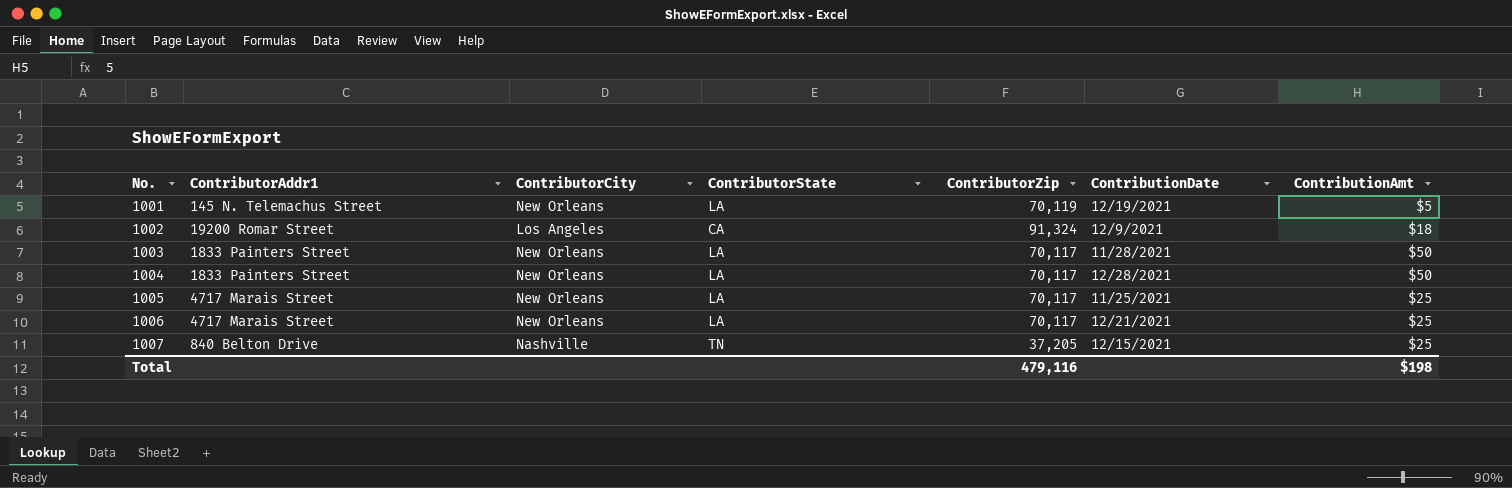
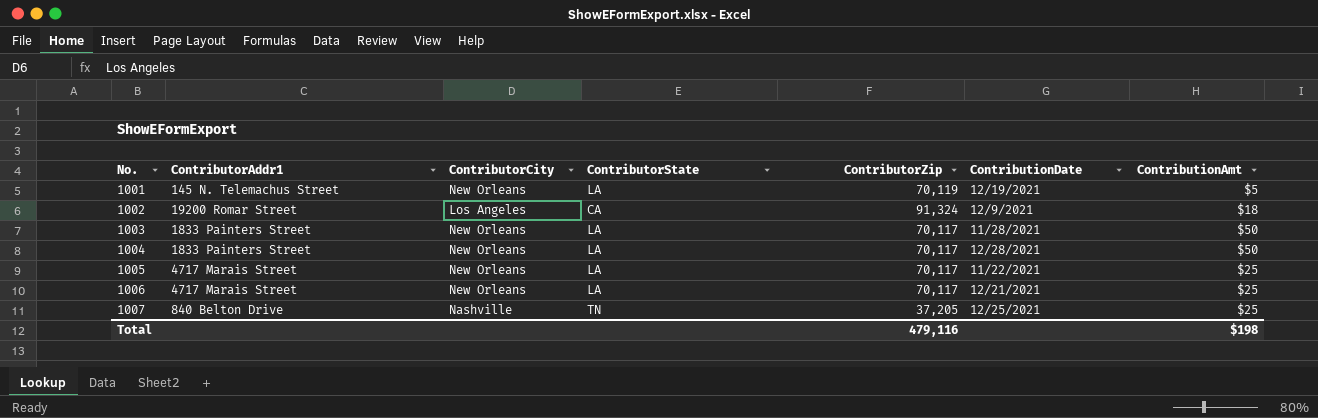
1005 | ContributionDate: 11/25/2021 -> 11/22/2021
1007 | ContributionDate: 12/15/2021 -> 12/25/2021

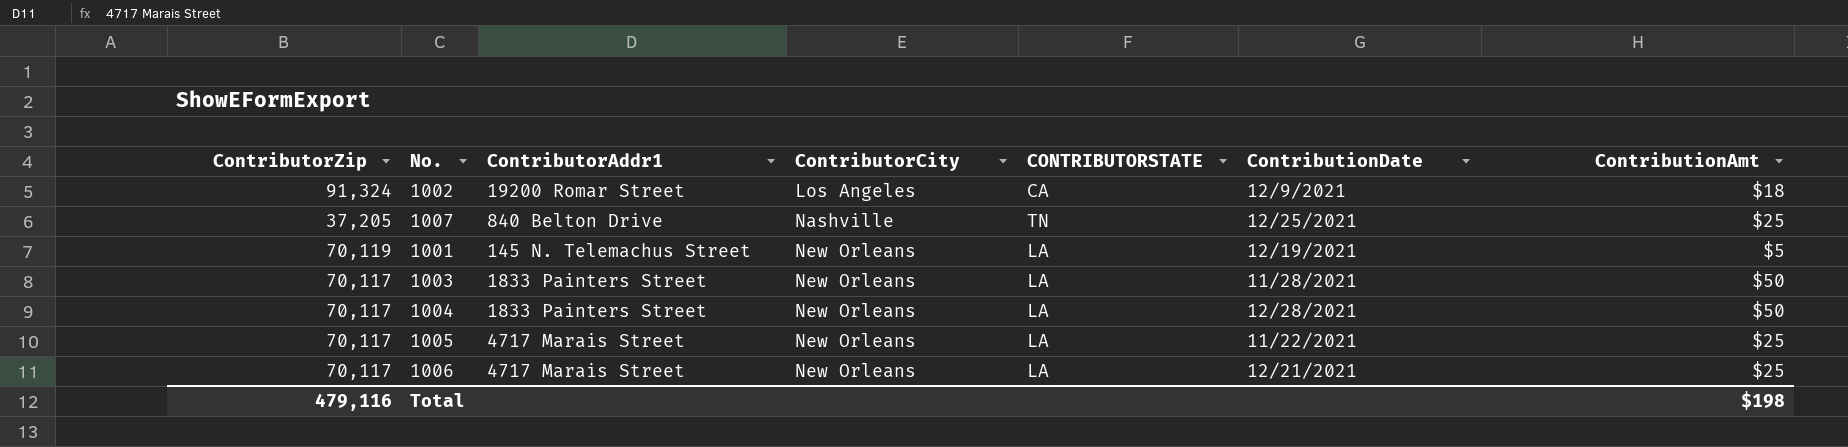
row order: No. ascending -> ContributorCity ascending
column ContributorZip | position: 5 -> 1
column name: ContributorState -> CONTRIBUTORSTATE

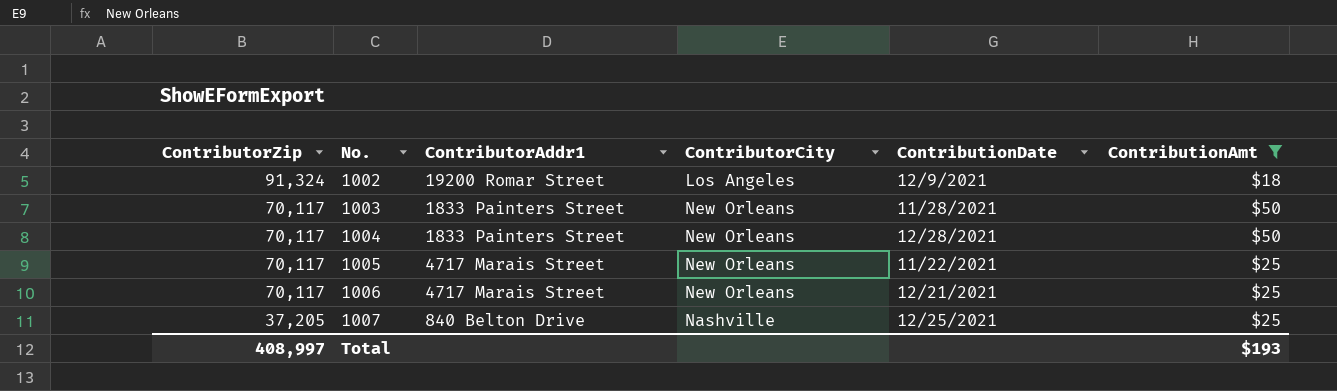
filter: none -> ContributionAmt != $5
row order: ContributorCity ascending -> ContributorZip descending
column CONTRIBUTORSTATE | position: 5 -> none
Total | ContributorZip: 479,116 -> 408,997
Total | ContributionAmt: $198 -> $193

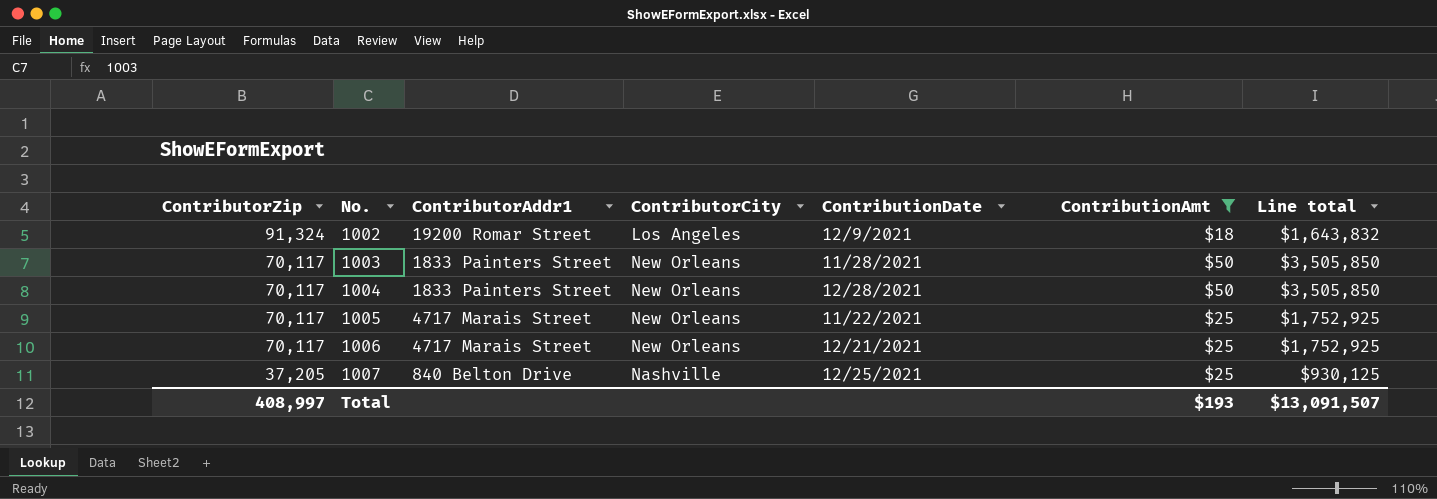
column Line total | formula: none -> [ContributorZip] * [ContributionAmt]

